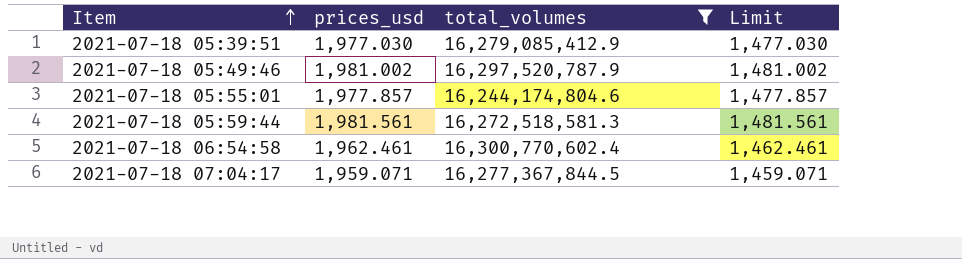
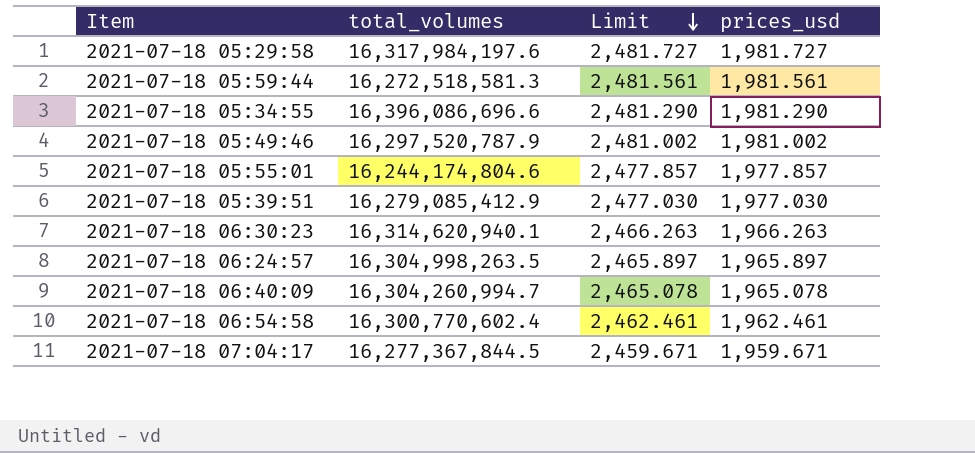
filter: total_volumes <= 16,300,770,602.4 -> none
row order: Item ascending -> Limit descending
column Limit | formula: [prices_usd] - 500 -> [prices_usd] + 500
column prices_usd | position: 2 -> 4
2021-07-18 07:04:17 | prices_usd: 1,959.071 -> 1,959.671

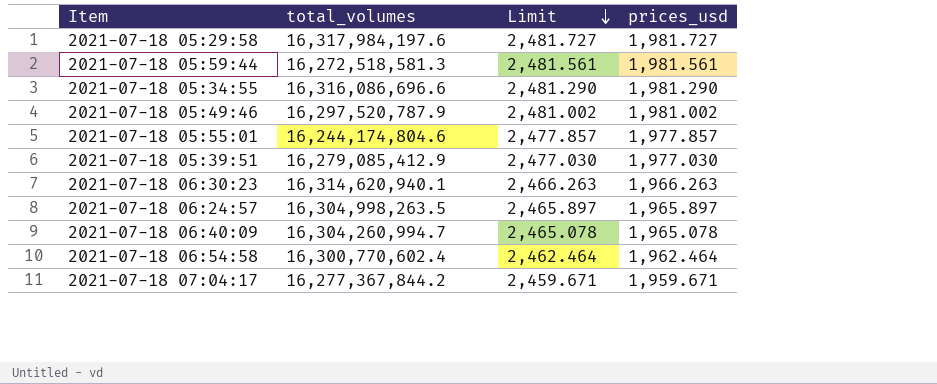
2021-07-18 05:34:55 | total_volumes: 16,396,086,696.6 -> 16,316,086,696.6
2021-07-18 06:54:58 | Limit: 2,462.461 -> 2,462.464
2021-07-18 06:54:58 | prices_usd: 1,962.461 -> 1,962.464
2021-07-18 07:04:17 | total_volumes: 16,277,367,844.5 -> 16,277,367,844.2

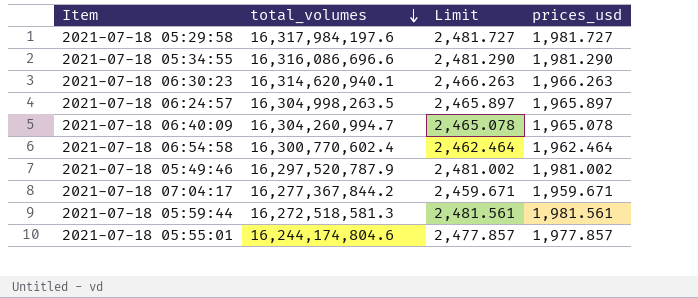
row order: Limit descending -> total_volumes descending
row 2021-07-18 05:39:51: 16,279,085,412.9 | 2,477.030 | 1,977.030 -> none

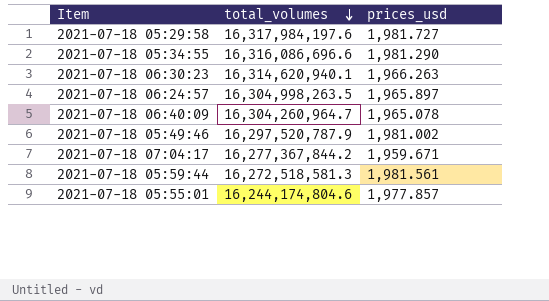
column Limit | formula: [prices_usd] + 500 -> none
row 2021-07-18 06:54:58: 16,300,770,602.4 | 2,462.464 | 1,962.464 -> none
2021-07-18 06:40:09 | total_volumes: 16,304,260,994.7 -> 16,304,260,964.7

